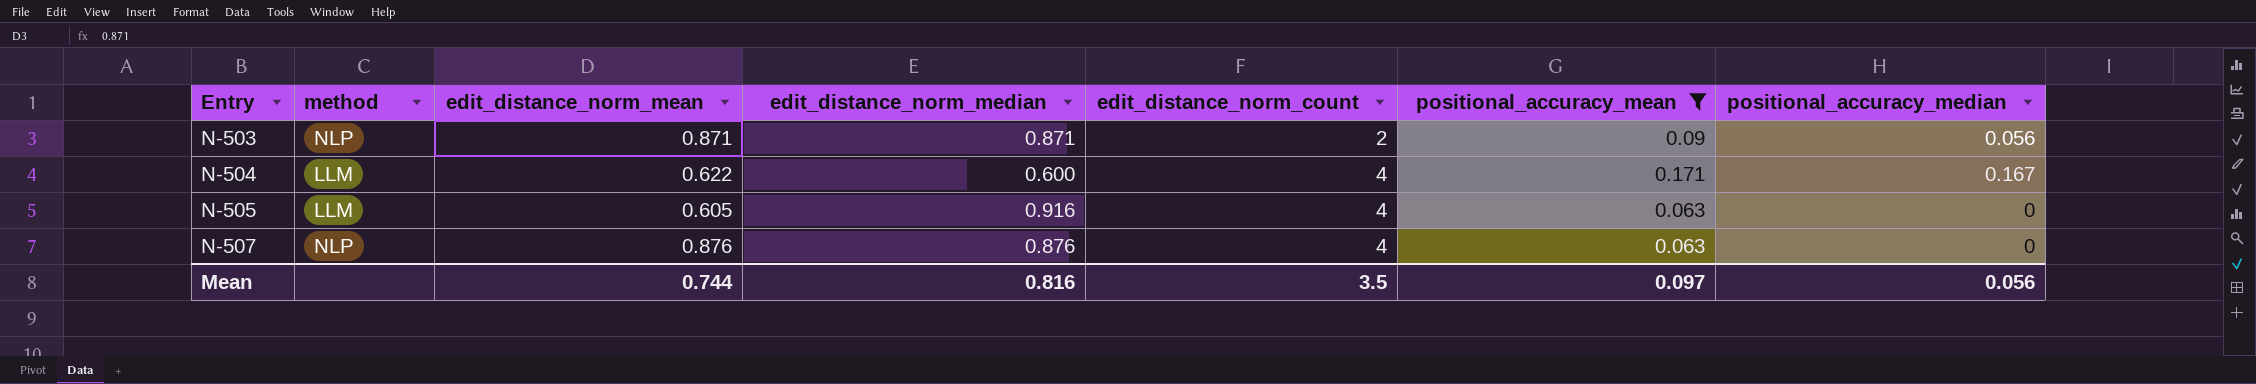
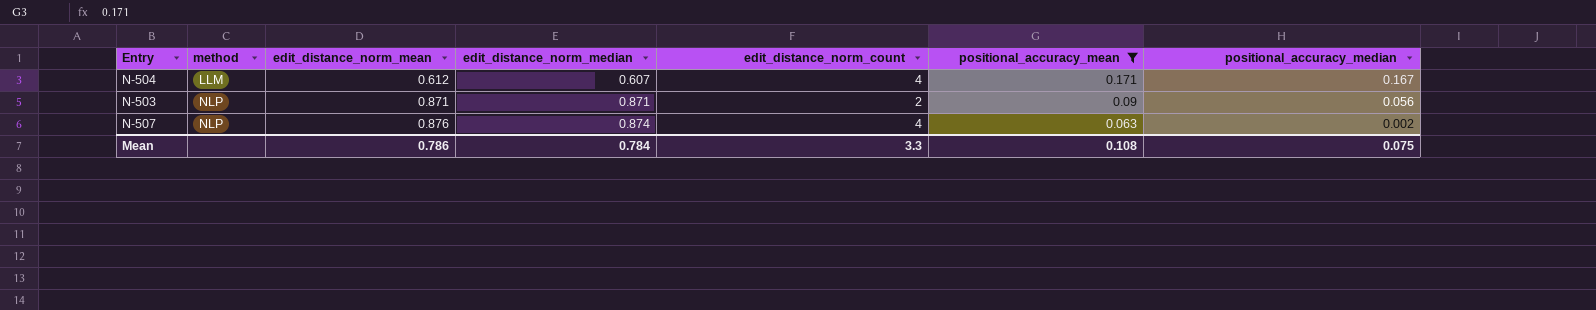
row order: Entry ascending -> method ascending
row N-505: LLM | 0.605 | 0.916 | 4 | 0.063 | 0 -> none
N-504 | edit_distance_norm_mean: 0.622 -> 0.612
N-504 | edit_distance_norm_median: 0.600 -> 0.607
N-507 | edit_distance_norm_median: 0.876 -> 0.874
N-507 | positional_accuracy_median: 0 -> 0.002
Mean | edit_distance_norm_mean: 0.744 -> 0.786
Mean | edit_distance_norm_median: 0.816 -> 0.784
Mean | edit_distance_norm_count: 3.5 -> 3.3
Mean | positional_accuracy_mean: 0.097 -> 0.108
Mean | positional_accuracy_median: 0.056 -> 0.075

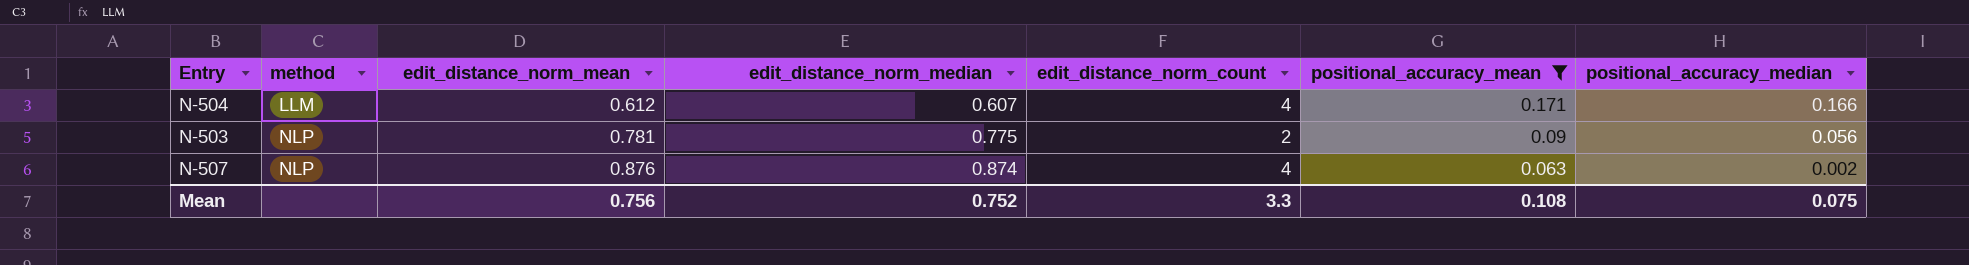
N-504 | positional_accuracy_median: 0.167 -> 0.166
N-503 | edit_distance_norm_mean: 0.871 -> 0.781
N-503 | edit_distance_norm_median: 0.871 -> 0.775
Mean | edit_distance_norm_mean: 0.786 -> 0.756
Mean | edit_distance_norm_median: 0.784 -> 0.752

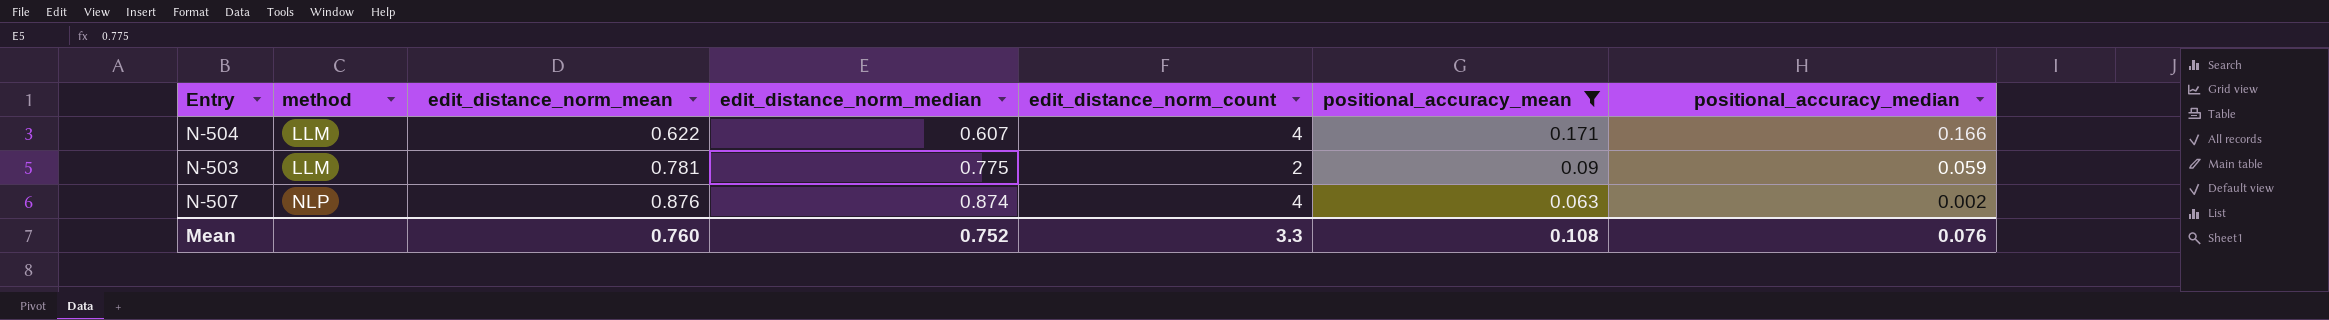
N-504 | edit_distance_norm_mean: 0.612 -> 0.622
N-503 | method: NLP -> LLM
N-503 | positional_accuracy_median: 0.056 -> 0.059
Mean | edit_distance_norm_mean: 0.756 -> 0.760
Mean | positional_accuracy_median: 0.075 -> 0.076

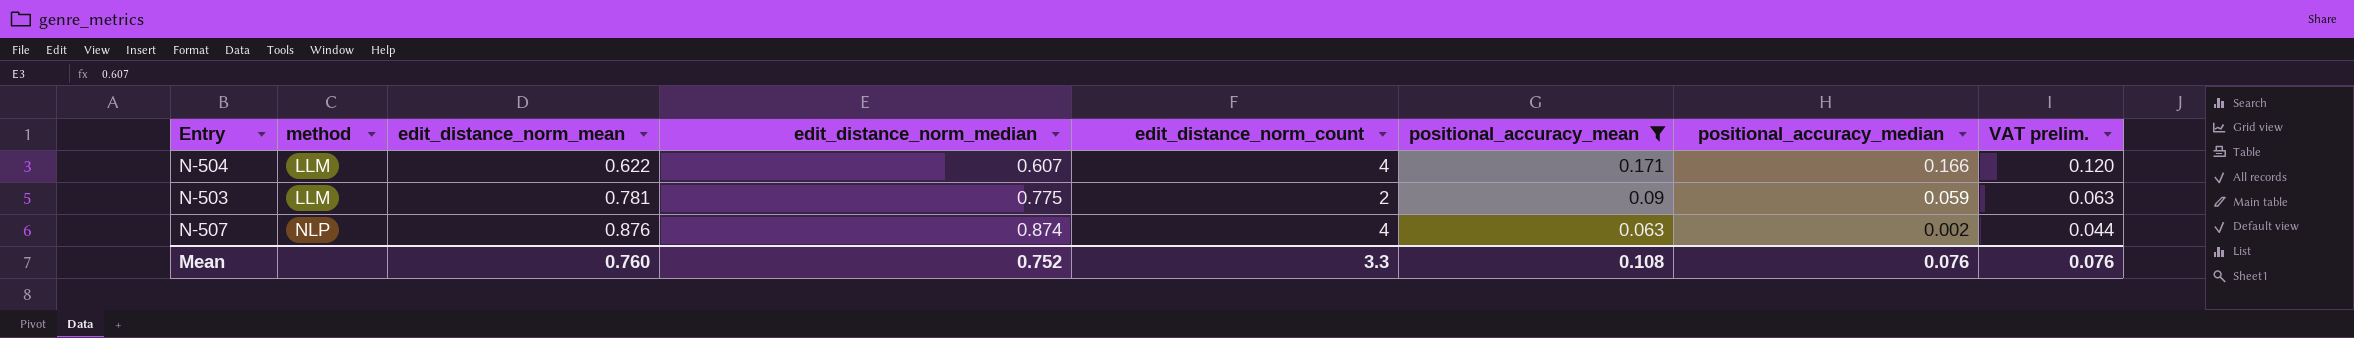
column VAT prelim. | formula: none -> [positional_accuracy_mean] * 0.7

